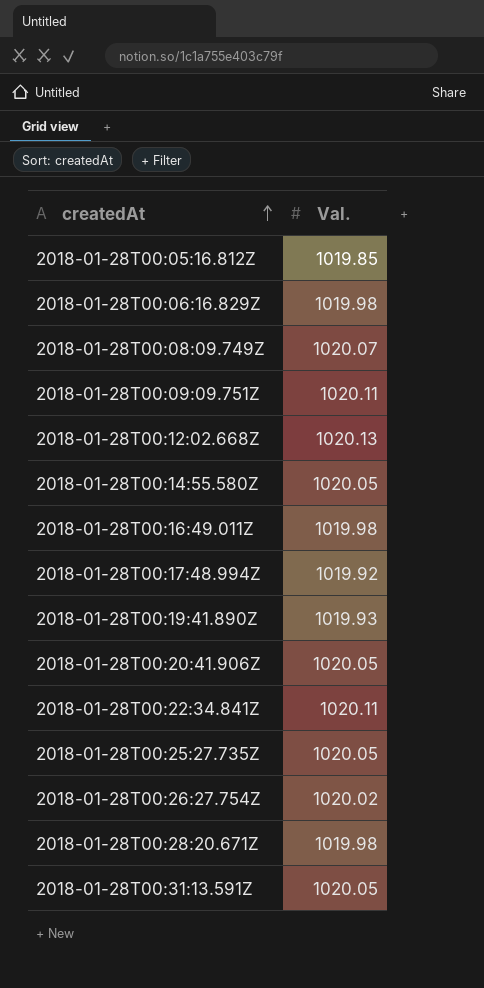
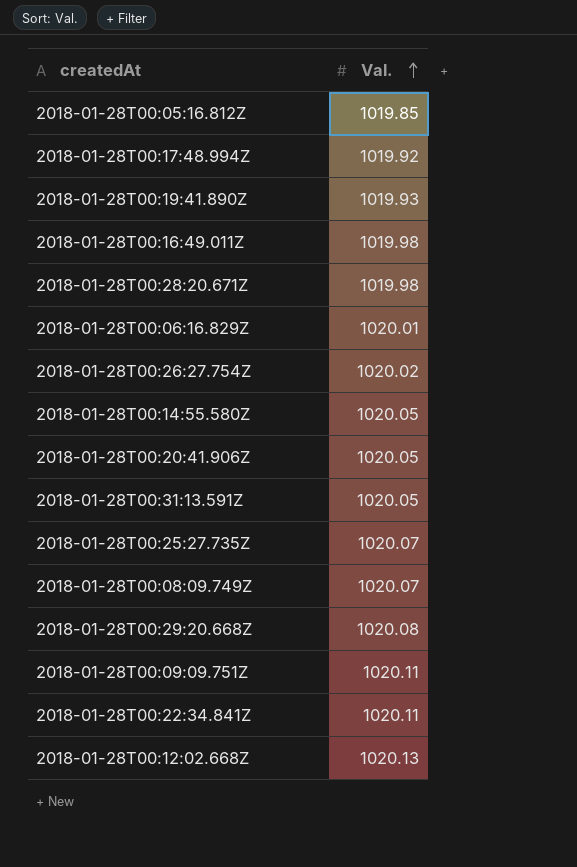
row order: createdAt ascending -> Val. ascending
2018-01-28T00:06:16.829Z | Val.: 1019.98 -> 1020.01
2018-01-28T00:25:27.735Z | Val.: 1020.05 -> 1020.07
row 2018-01-28T00:29:20.668Z: none -> 1020.08

